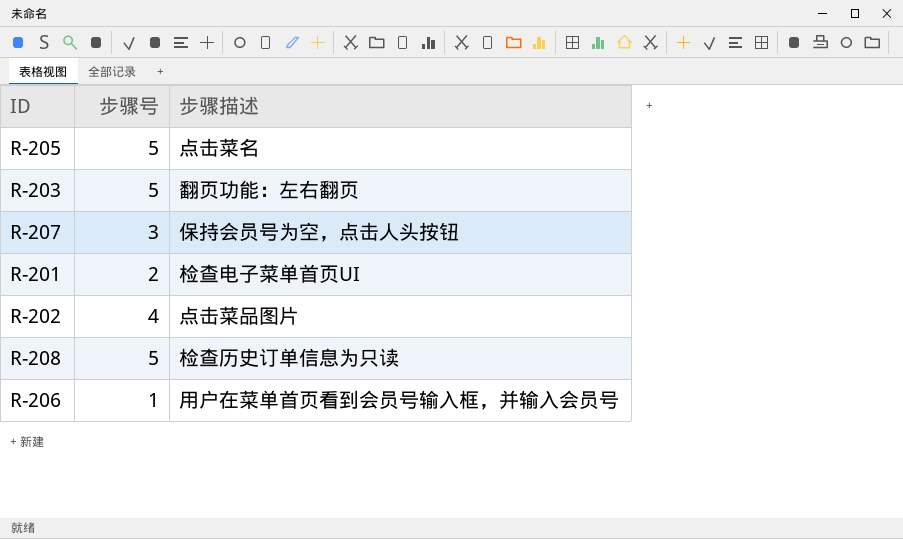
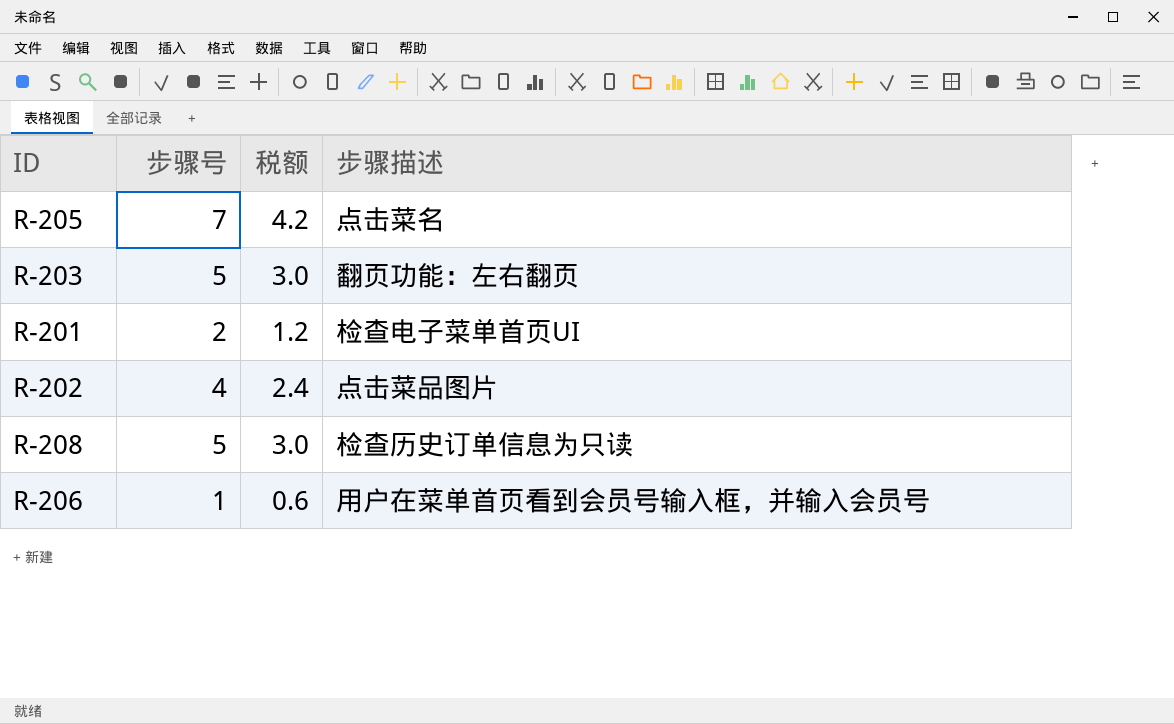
column 税额 | formula: none -> [步骤号] * 0.6
row R-207: 3 | 保持会员号为空，点击人头按钮 -> none
R-205 | 步骤号: 5 -> 7

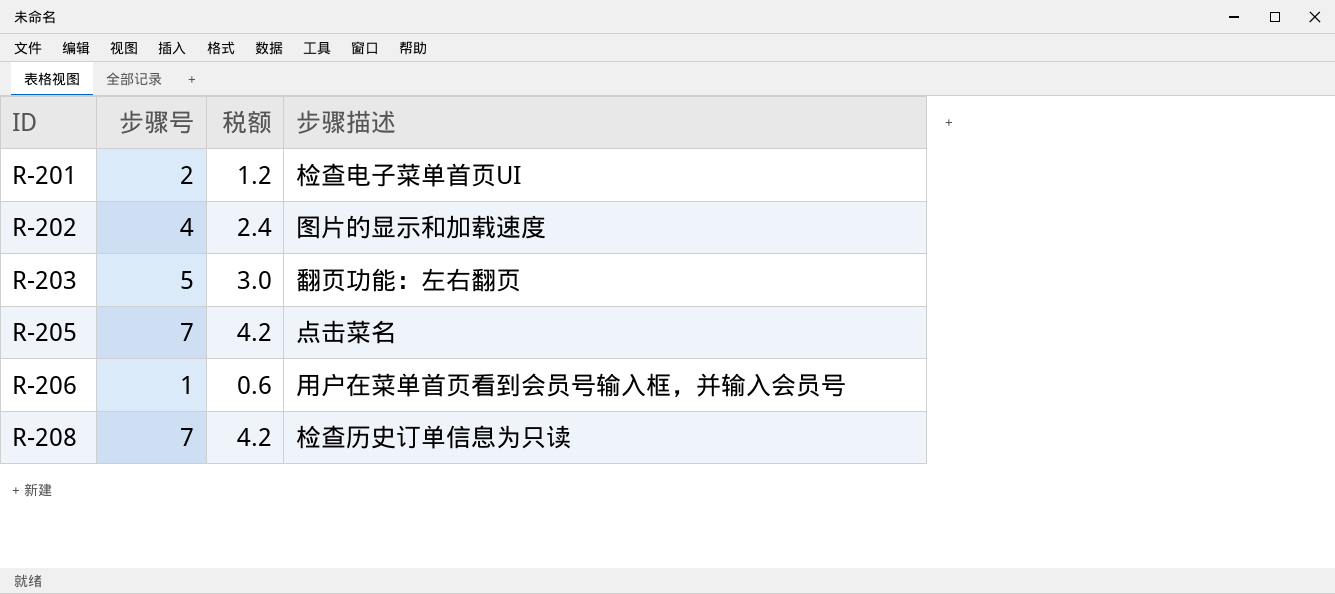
row order: none -> ID ascending
R-202 | 步骤描述: 点击菜品图片 -> 图片的显示和加载速度
R-208 | 步骤号: 5 -> 7
R-208 | 税额: 3.0 -> 4.2

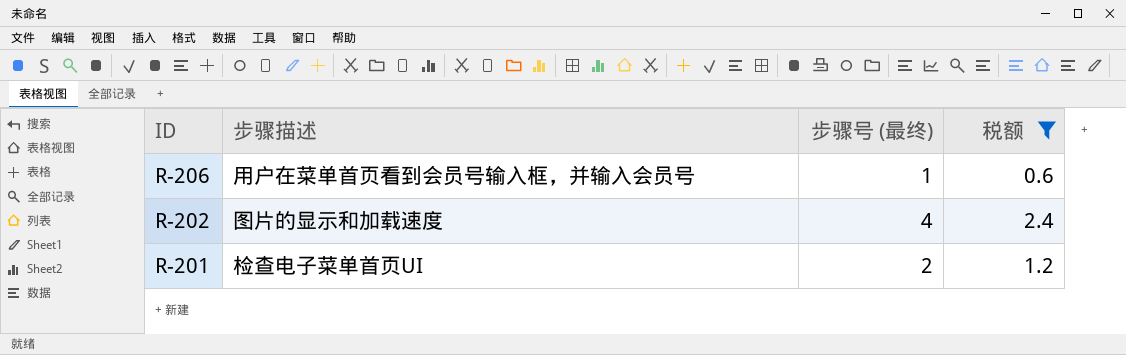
filter: none -> 税额 <= 2.4
row order: ID ascending -> ID descending
column 步骤描述 | position: 4 -> 2
column name: 步骤号 -> 步骤号 (最终)

